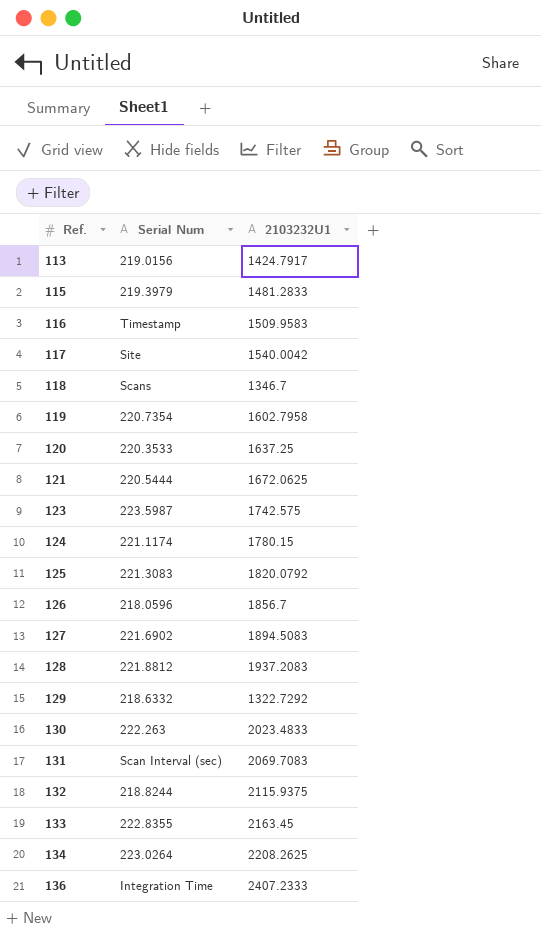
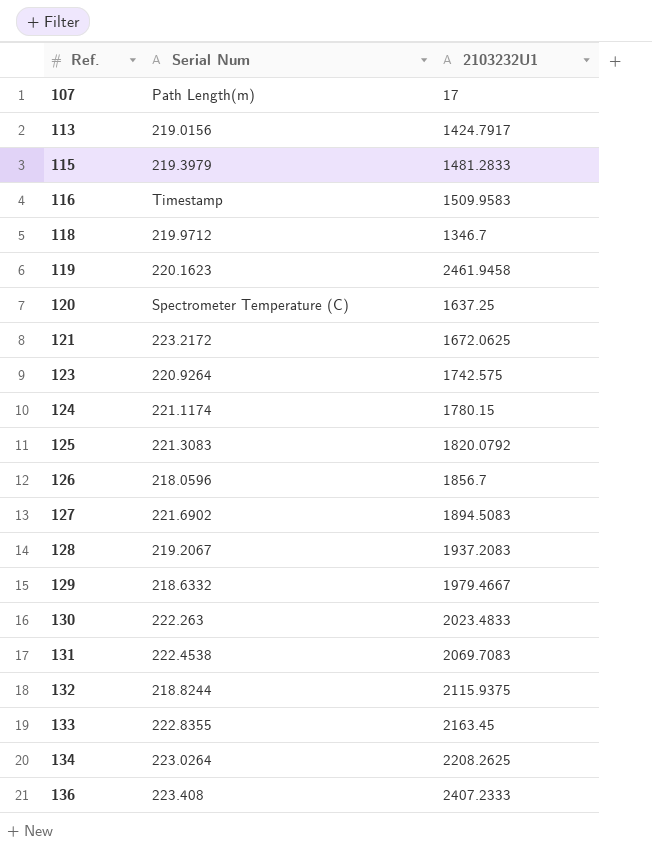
row 117: Site | 1540.0042 -> none
row 107: none -> Path Length(m) | 17
118 | Serial Num: Scans -> 219.9712
119 | Serial Num: 220.7354 -> 220.1623
119 | 2103232U1: 1602.7958 -> 2461.9458
120 | Serial Num: 220.3533 -> Spectrometer Temperature (C)
121 | Serial Num: 220.5444 -> 223.2172
123 | Serial Num: 223.5987 -> 220.9264
128 | Serial Num: 221.8812 -> 219.2067
129 | 2103232U1: 1322.7292 -> 1979.4667
131 | Serial Num: Scan Interval (sec) -> 222.4538
136 | Serial Num: Integration Time -> 223.408

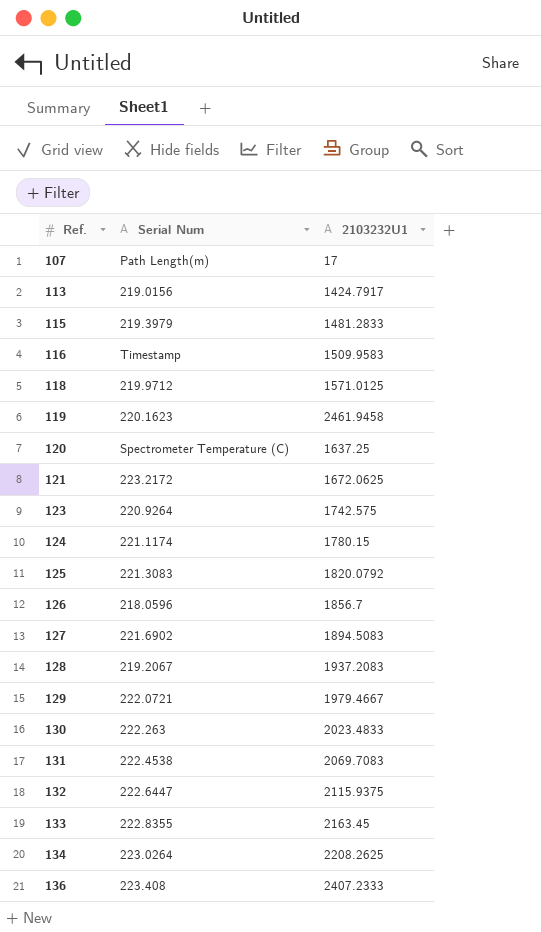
118 | 2103232U1: 1346.7 -> 1571.0125
129 | Serial Num: 218.6332 -> 222.0721
132 | Serial Num: 218.8244 -> 222.6447

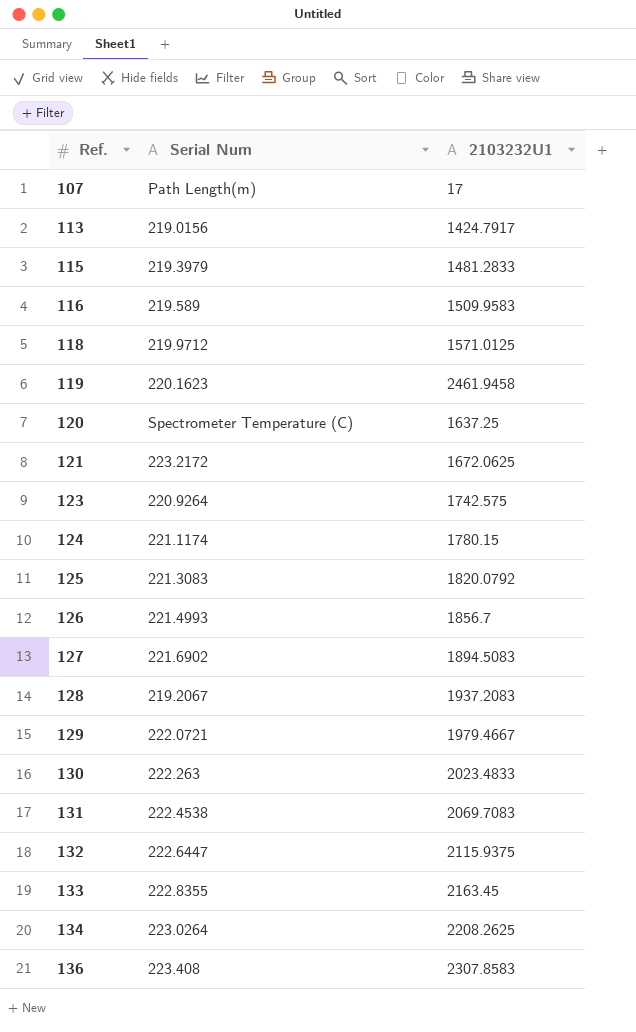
116 | Serial Num: Timestamp -> 219.589
126 | Serial Num: 218.0596 -> 221.4993
136 | 2103232U1: 2407.2333 -> 2307.8583

